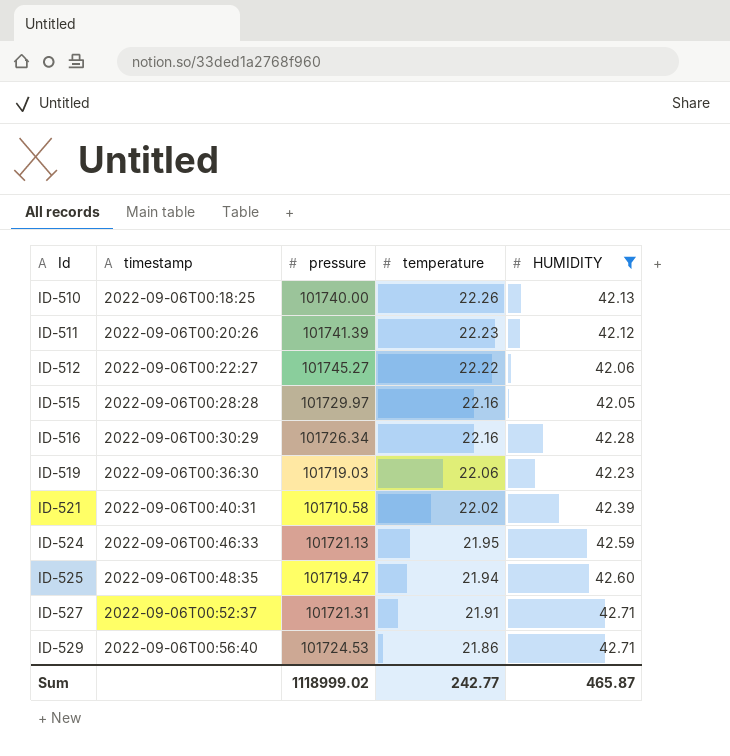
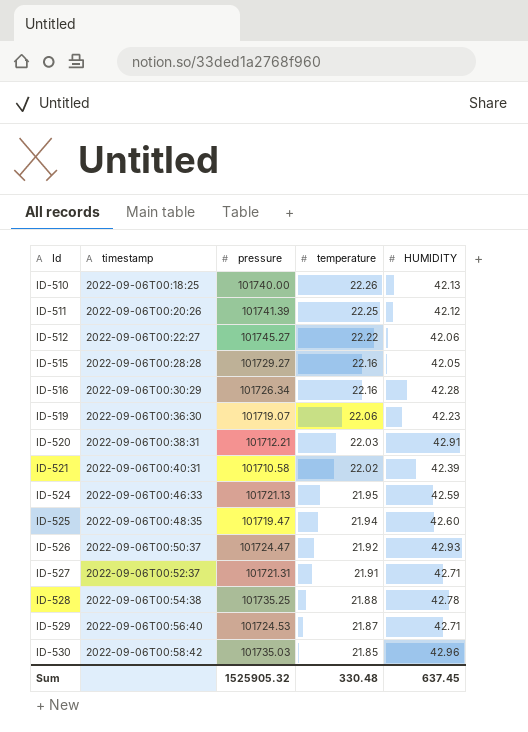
filter: HUMIDITY <= 42.71 -> none
ID-511 | temperature: 22.23 -> 22.25
ID-515 | pressure: 101729.97 -> 101729.27
ID-519 | pressure: 101719.03 -> 101719.07
ID-529 | temperature: 21.86 -> 21.87
Sum | pressure: 1118999.02 -> 1525905.32
Sum | temperature: 242.77 -> 330.48
Sum | HUMIDITY: 465.87 -> 637.45

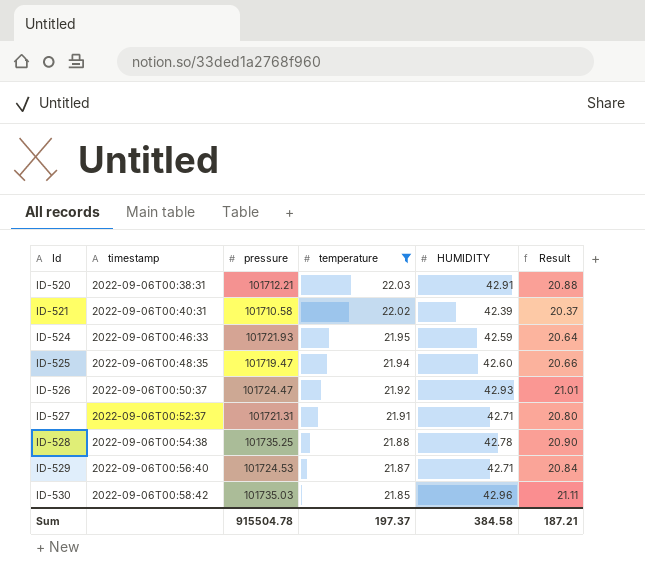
filter: none -> temperature <= 22.03
column Result | formula: none -> [HUMIDITY] - [temperature]
ID-524 | pressure: 101721.13 -> 101721.93
Sum | pressure: 1525905.32 -> 915504.78
Sum | temperature: 330.48 -> 197.37
Sum | HUMIDITY: 637.45 -> 384.58

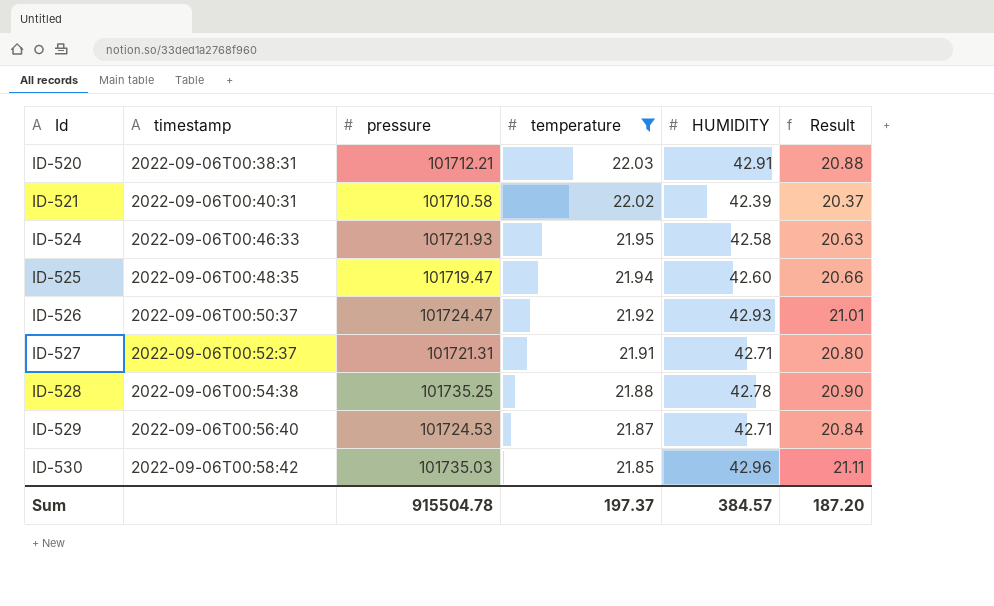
ID-524 | HUMIDITY: 42.59 -> 42.58
ID-524 | Result: 20.64 -> 20.63
Sum | HUMIDITY: 384.58 -> 384.57
Sum | Result: 187.21 -> 187.20

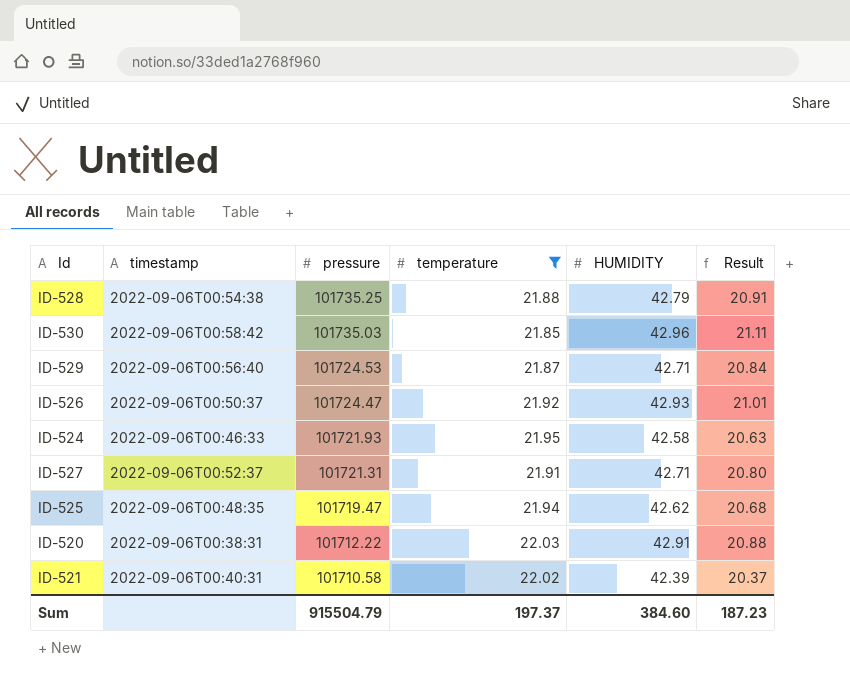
row order: Id ascending -> pressure descending
ID-528 | HUMIDITY: 42.78 -> 42.79
ID-528 | Result: 20.90 -> 20.91
ID-525 | HUMIDITY: 42.60 -> 42.62
ID-525 | Result: 20.66 -> 20.68
ID-520 | pressure: 101712.21 -> 101712.22
Sum | pressure: 915504.78 -> 915504.79
Sum | HUMIDITY: 384.57 -> 384.60
Sum | Result: 187.20 -> 187.23

